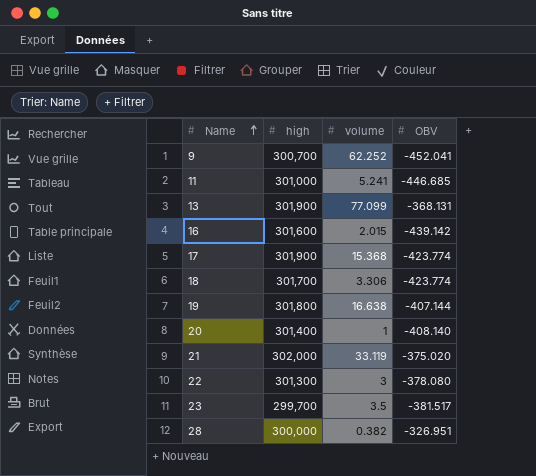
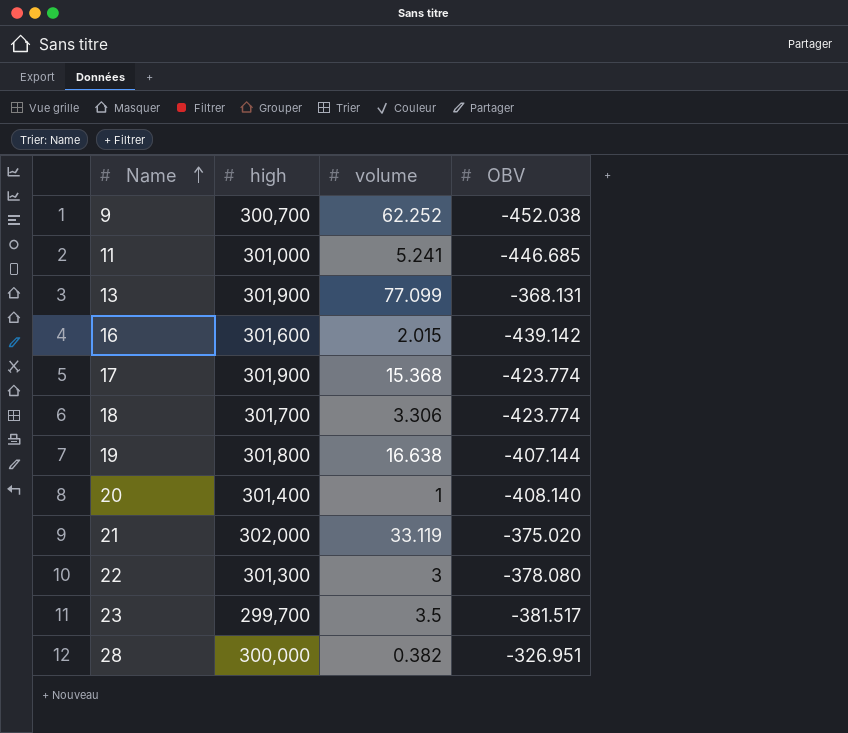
9 | OBV: -452.041 -> -452.038

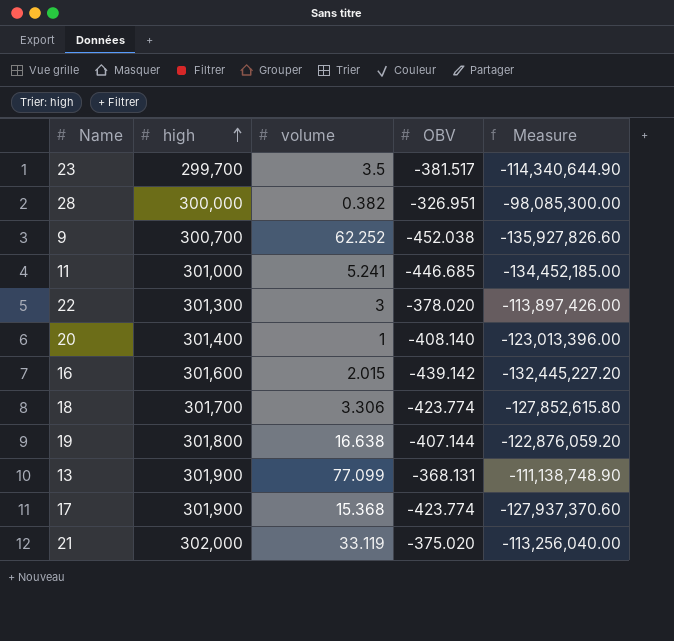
row order: Name ascending -> high ascending
column Measure | formula: none -> [high] * [OBV]
22 | OBV: -378.080 -> -378.020

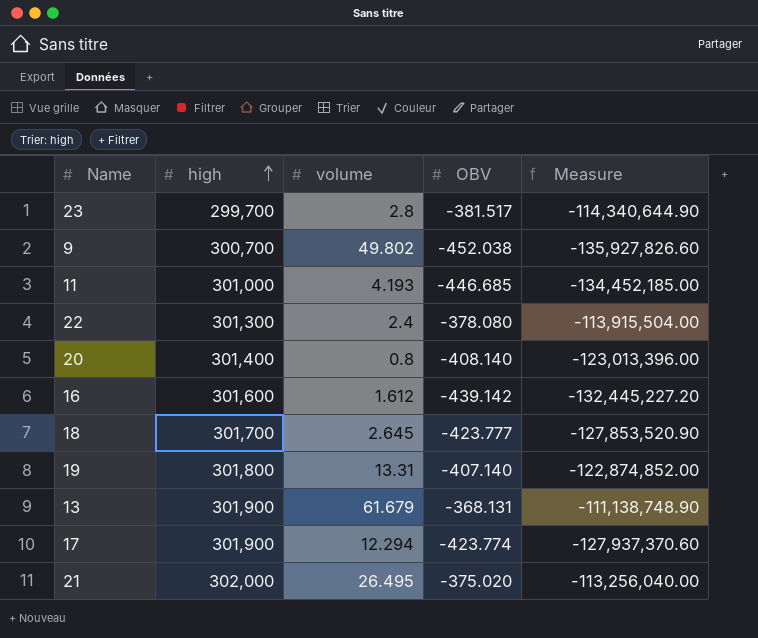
row 28: 300,000 | 0.382 | -326.951 | -98,085,300.00 -> none
23 | volume: 3.5 -> 2.8
9 | volume: 62.252 -> 49.802
11 | volume: 5.241 -> 4.193
22 | volume: 3 -> 2.4
22 | OBV: -378.020 -> -378.080
22 | Measure: -113,897,426.00 -> -113,915,504.00
20 | volume: 1 -> 0.8
16 | volume: 2.015 -> 1.612
18 | volume: 3.306 -> 2.645
18 | OBV: -423.774 -> -423.777
18 | Measure: -127,852,615.80 -> -127,853,520.90
19 | volume: 16.638 -> 13.31
19 | OBV: -407.144 -> -407.140
19 | Measure: -122,876,059.20 -> -122,874,852.00
13 | volume: 77.099 -> 61.679
17 | volume: 15.368 -> 12.294
21 | volume: 33.119 -> 26.495

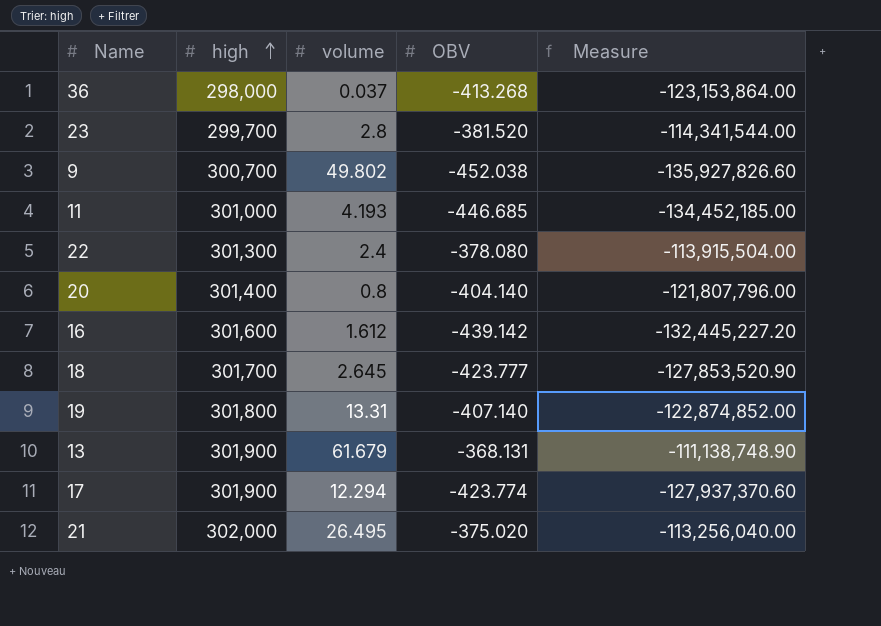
row 36: none -> 298,000 | 0.037 | -413.268 | -123,153,864.00
23 | OBV: -381.517 -> -381.520
23 | Measure: -114,340,644.90 -> -114,341,544.00
20 | OBV: -408.140 -> -404.140
20 | Measure: -123,013,396.00 -> -121,807,796.00

